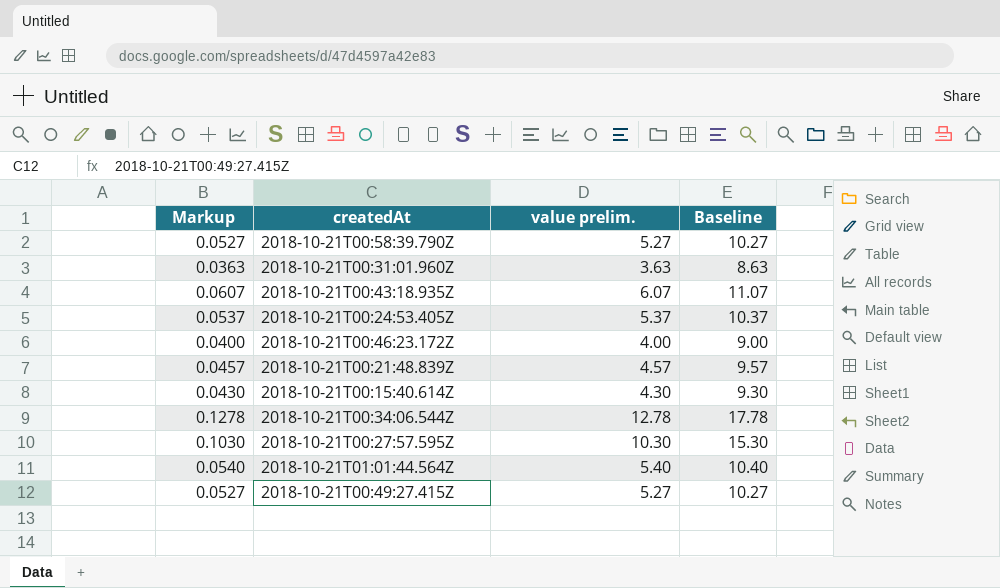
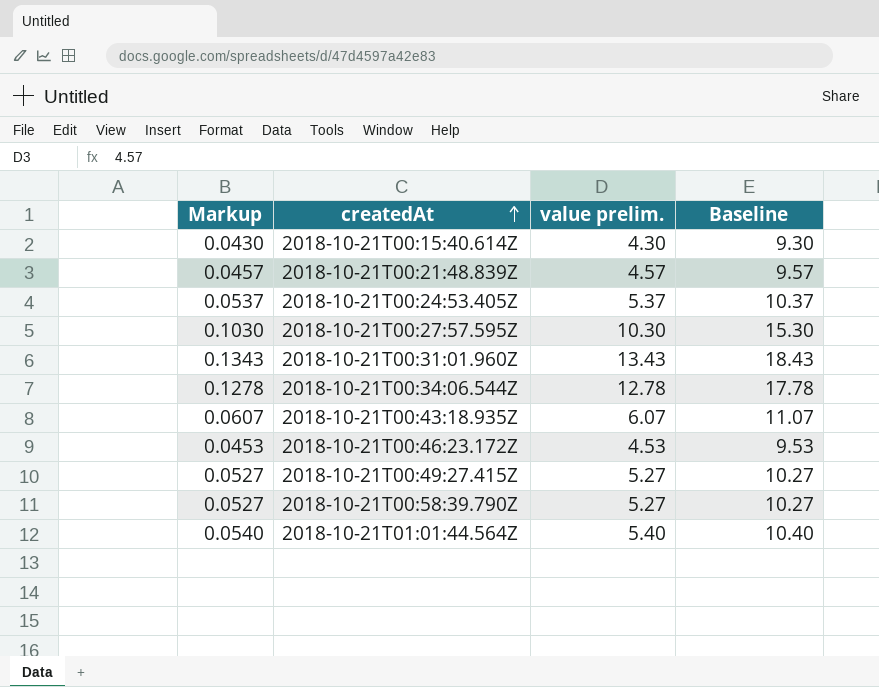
row order: none -> createdAt ascending
2018-10-21T00:31:01.960Z | Markup: 0.0363 -> 0.1343
2018-10-21T00:31:01.960Z | value prelim.: 3.63 -> 13.43
2018-10-21T00:31:01.960Z | Baseline: 8.63 -> 18.43
2018-10-21T00:46:23.172Z | Markup: 0.0400 -> 0.0453
2018-10-21T00:46:23.172Z | value prelim.: 4.00 -> 4.53
2018-10-21T00:46:23.172Z | Baseline: 9.00 -> 9.53

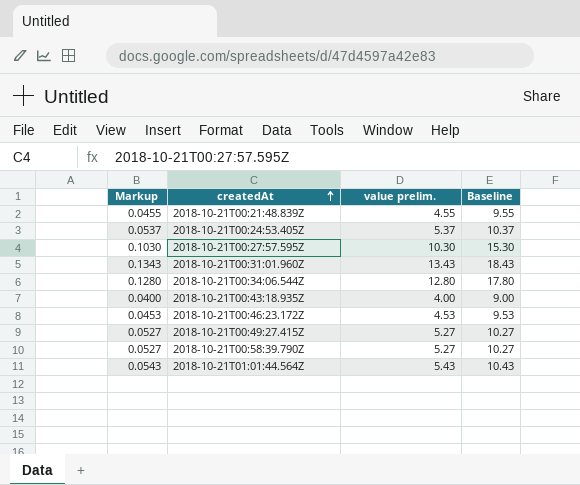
row 2018-10-21T00:15:40.614Z: 0.0430 | 4.30 | 9.30 -> none
2018-10-21T00:21:48.839Z | Markup: 0.0457 -> 0.0455
2018-10-21T00:21:48.839Z | value prelim.: 4.57 -> 4.55
2018-10-21T00:21:48.839Z | Baseline: 9.57 -> 9.55
2018-10-21T00:34:06.544Z | Markup: 0.1278 -> 0.1280
2018-10-21T00:34:06.544Z | value prelim.: 12.78 -> 12.80
2018-10-21T00:34:06.544Z | Baseline: 17.78 -> 17.80
2018-10-21T00:43:18.935Z | Markup: 0.0607 -> 0.0400
2018-10-21T00:43:18.935Z | value prelim.: 6.07 -> 4.00
2018-10-21T00:43:18.935Z | Baseline: 11.07 -> 9.00
2018-10-21T01:01:44.564Z | Markup: 0.0540 -> 0.0543
2018-10-21T01:01:44.564Z | value prelim.: 5.40 -> 5.43
2018-10-21T01:01:44.564Z | Baseline: 10.40 -> 10.43

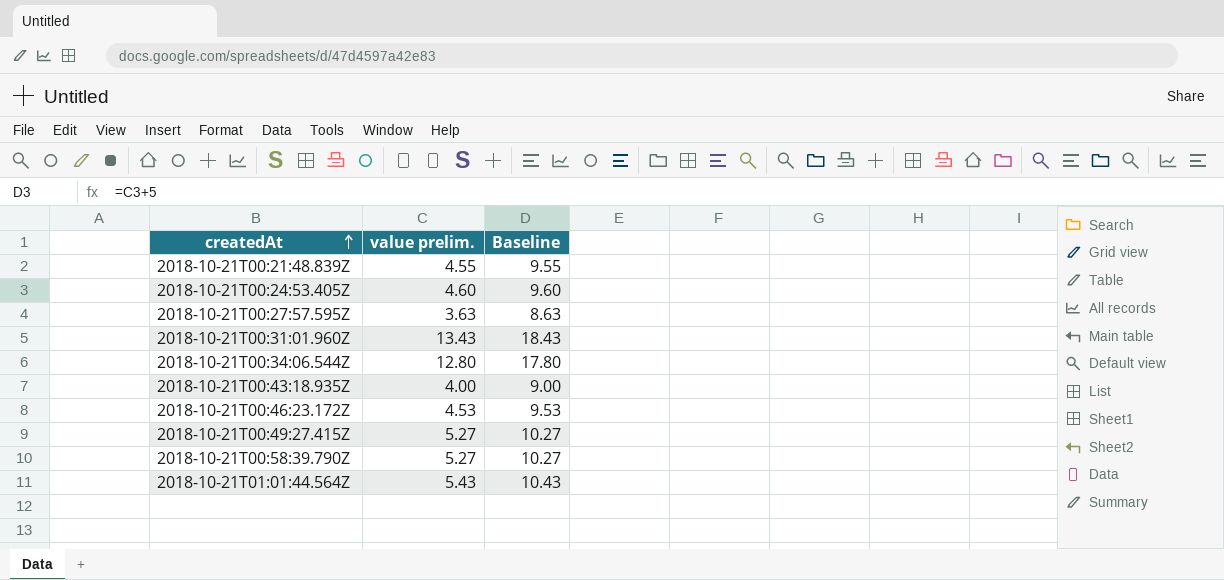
column Markup | formula: [value prelim.] * 0.01 -> none
2018-10-21T00:24:53.405Z | value prelim.: 5.37 -> 4.60
2018-10-21T00:24:53.405Z | Baseline: 10.37 -> 9.60
2018-10-21T00:27:57.595Z | value prelim.: 10.30 -> 3.63
2018-10-21T00:27:57.595Z | Baseline: 15.30 -> 8.63

